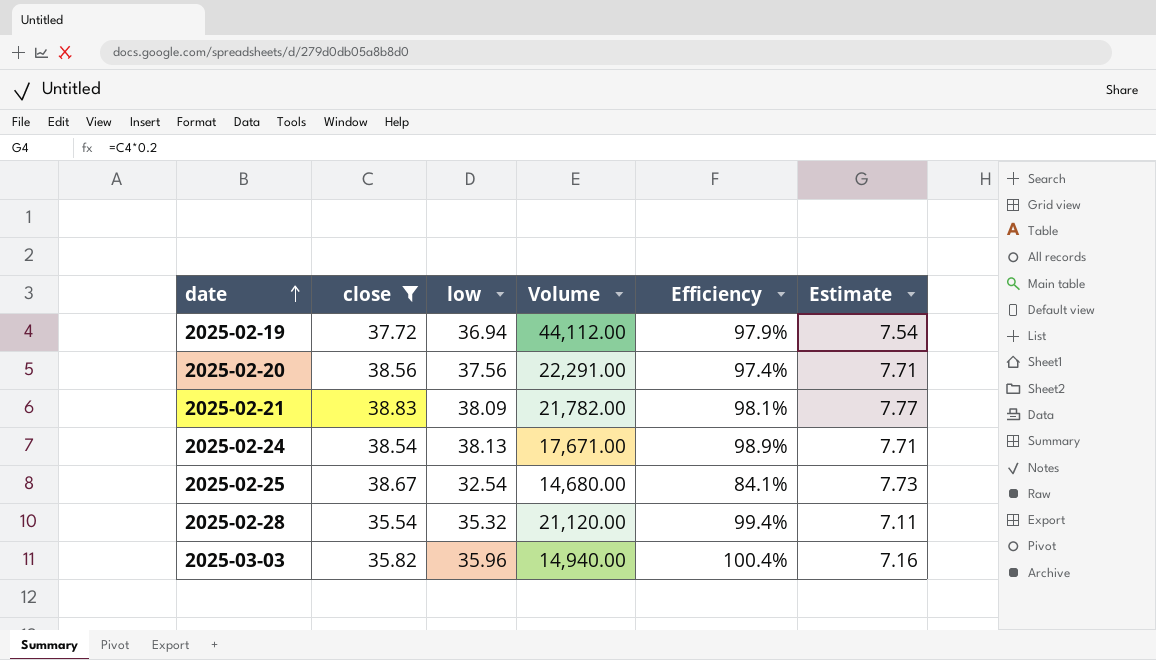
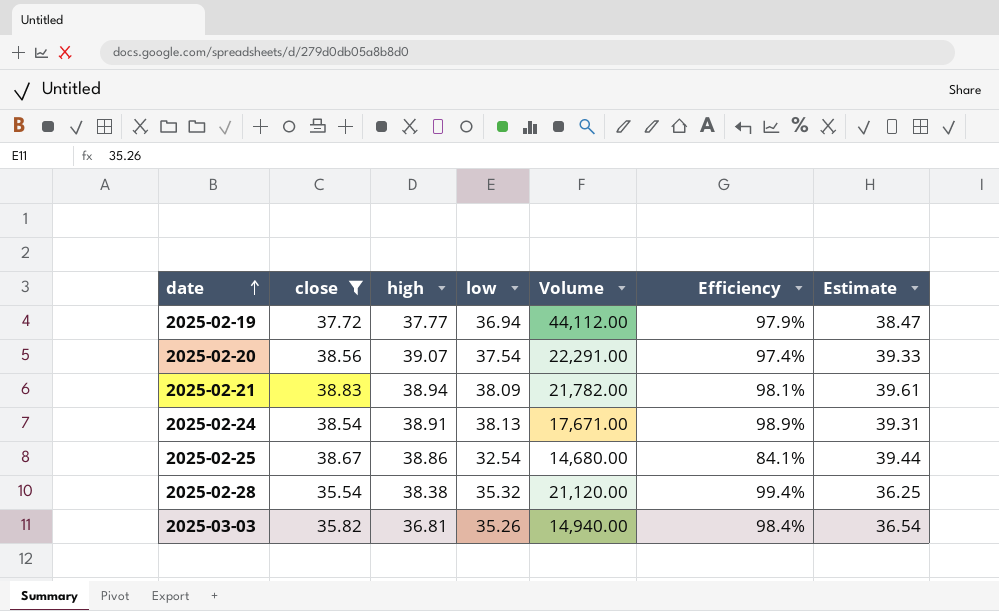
column high | position: none -> 3
column Estimate | formula: [close] * 0.2 -> [close] * 1.02
2025-02-20 | low: 37.56 -> 37.54
2025-03-03 | low: 35.96 -> 35.26
2025-03-03 | Efficiency: 100.4% -> 98.4%

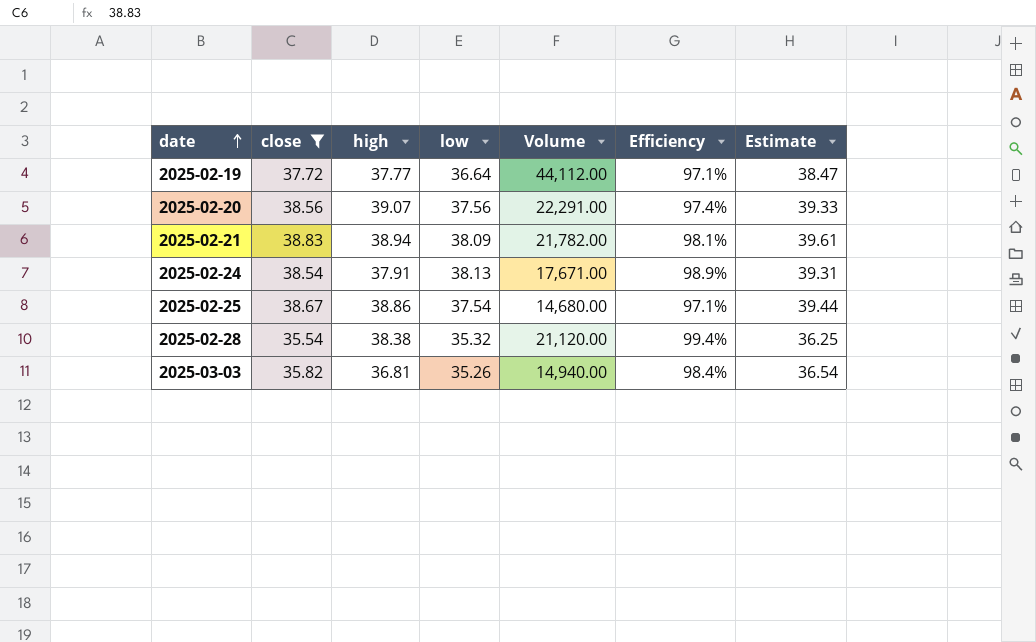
2025-02-19 | low: 36.94 -> 36.64
2025-02-19 | Efficiency: 97.9% -> 97.1%
2025-02-20 | low: 37.54 -> 37.56
2025-02-24 | high: 38.91 -> 37.91
2025-02-25 | low: 32.54 -> 37.54
2025-02-25 | Efficiency: 84.1% -> 97.1%

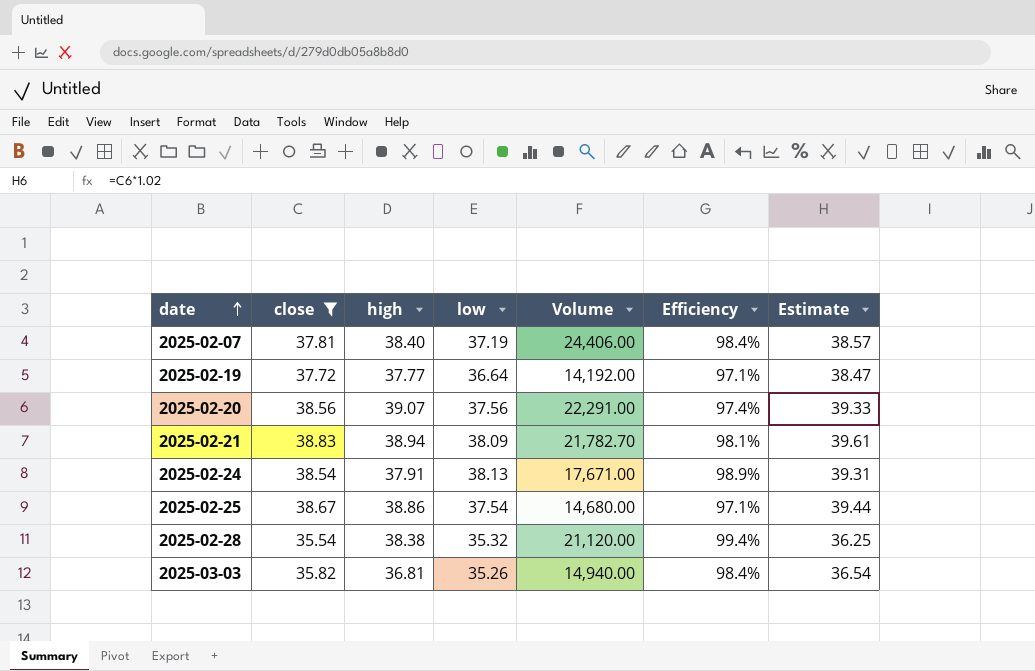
row 2025-02-07: none -> 37.81 | 38.40 | 37.19 | 24,406.00 | 98.4% | 38.57
2025-02-19 | Volume: 44,112.00 -> 14,192.00
2025-02-21 | Volume: 21,782.00 -> 21,782.70

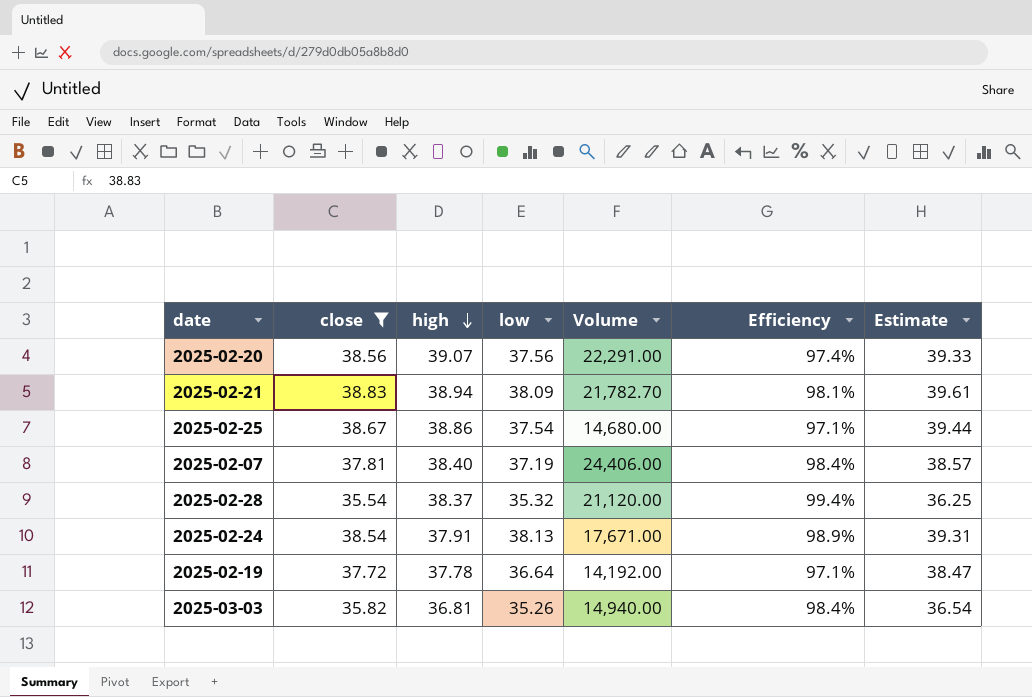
row order: date ascending -> high descending
2025-02-28 | high: 38.38 -> 38.37
2025-02-19 | high: 37.77 -> 37.78

